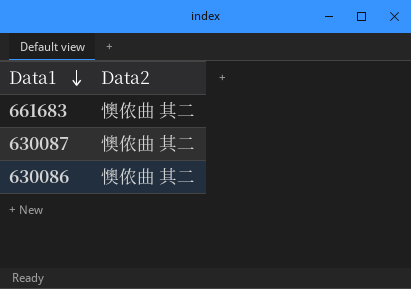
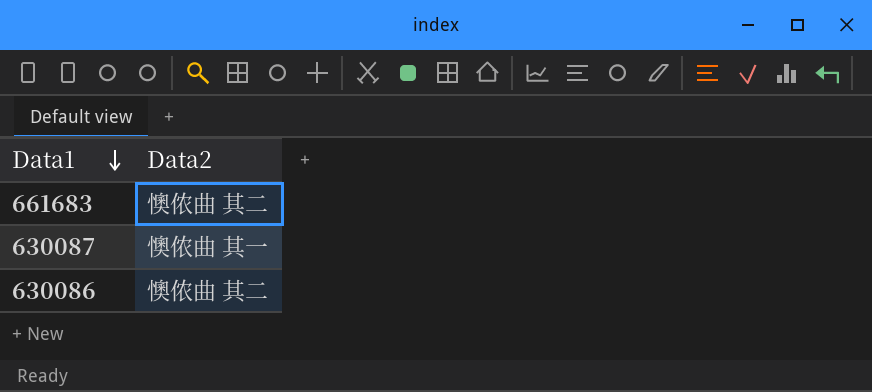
630087 | Data2: 懊侬曲 其二 -> 懊侬曲 其一

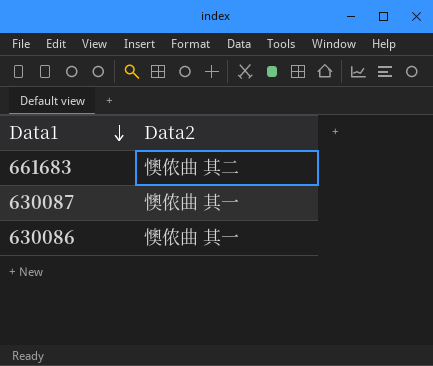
630086 | Data2: 懊侬曲 其二 -> 懊侬曲 其一

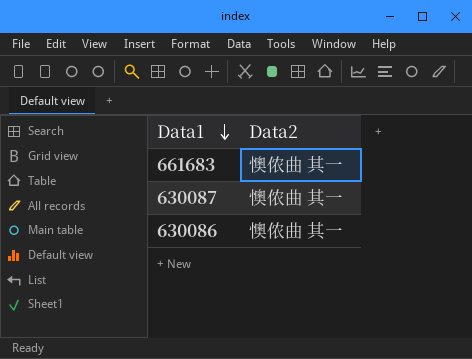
661683 | Data2: 懊侬曲 其二 -> 懊侬曲 其一

